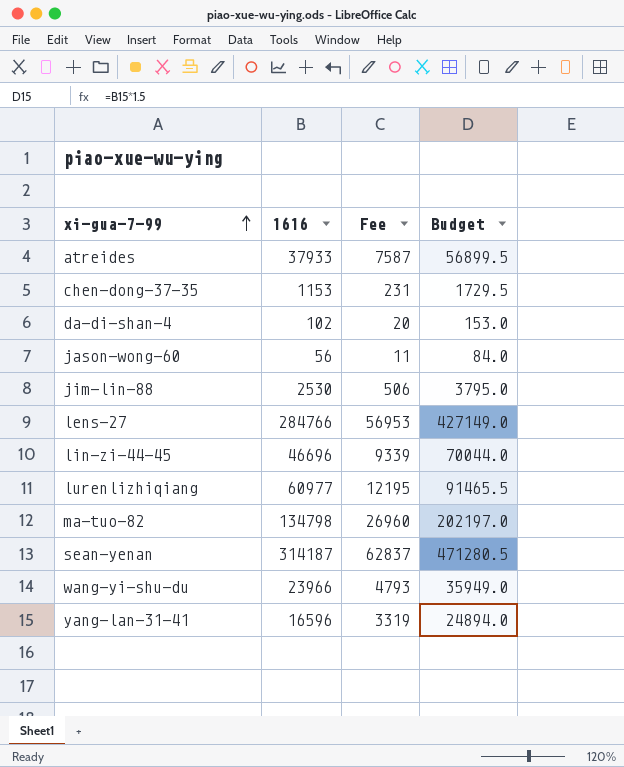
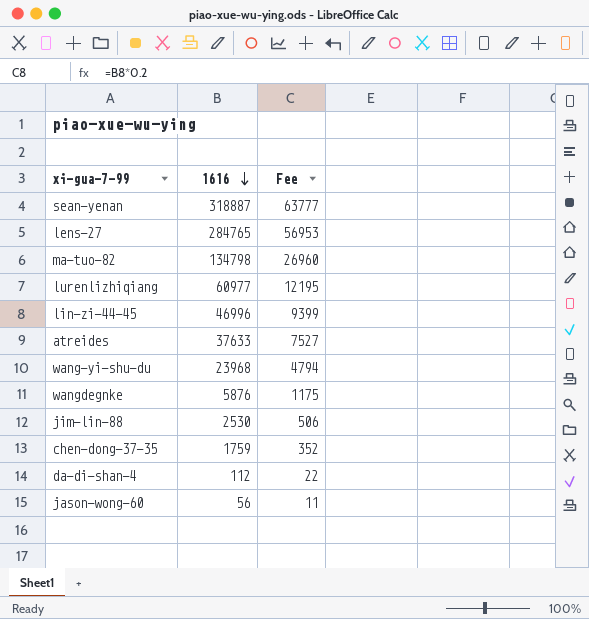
row order: xi-gua-7-99 ascending -> 1616 descending
column Budget | formula: [1616] * 1.5 -> none
row yang-lan-31-41: 16596 | 3319 | 24894.0 -> none
sean-yenan | 1616: 314187 -> 318887
sean-yenan | Fee: 62837 -> 63777
lens-27 | 1616: 284766 -> 284765
lin-zi-44-45 | 1616: 46696 -> 46996
lin-zi-44-45 | Fee: 9339 -> 9399
atreides | 1616: 37933 -> 37633
atreides | Fee: 7587 -> 7527
wang-yi-shu-du | 1616: 23966 -> 23968
wang-yi-shu-du | Fee: 4793 -> 4794
row wangdegnke: none -> 5876 | 1175
chen-dong-37-35 | 1616: 1153 -> 1759
chen-dong-37-35 | Fee: 231 -> 352
da-di-shan-4 | 1616: 102 -> 112
da-di-shan-4 | Fee: 20 -> 22

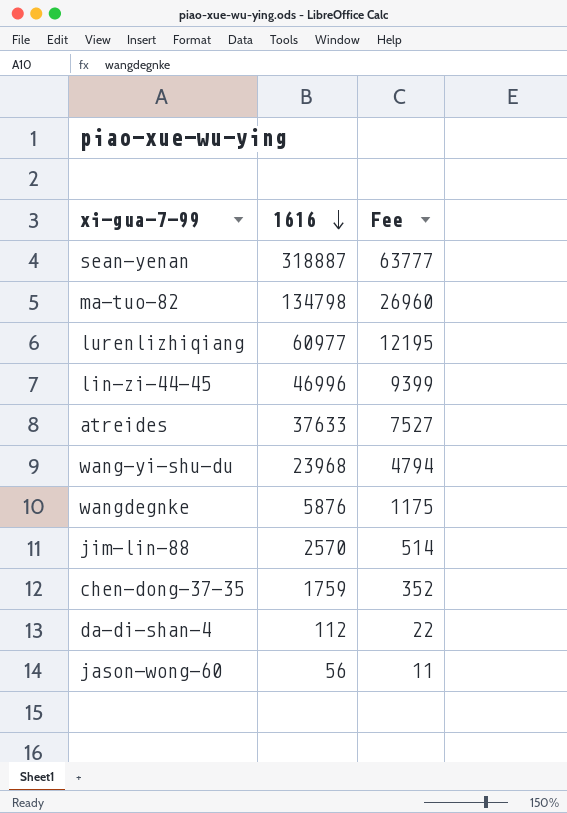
row lens-27: 284765 | 56953 -> none
jim-lin-88 | 1616: 2530 -> 2570
jim-lin-88 | Fee: 506 -> 514

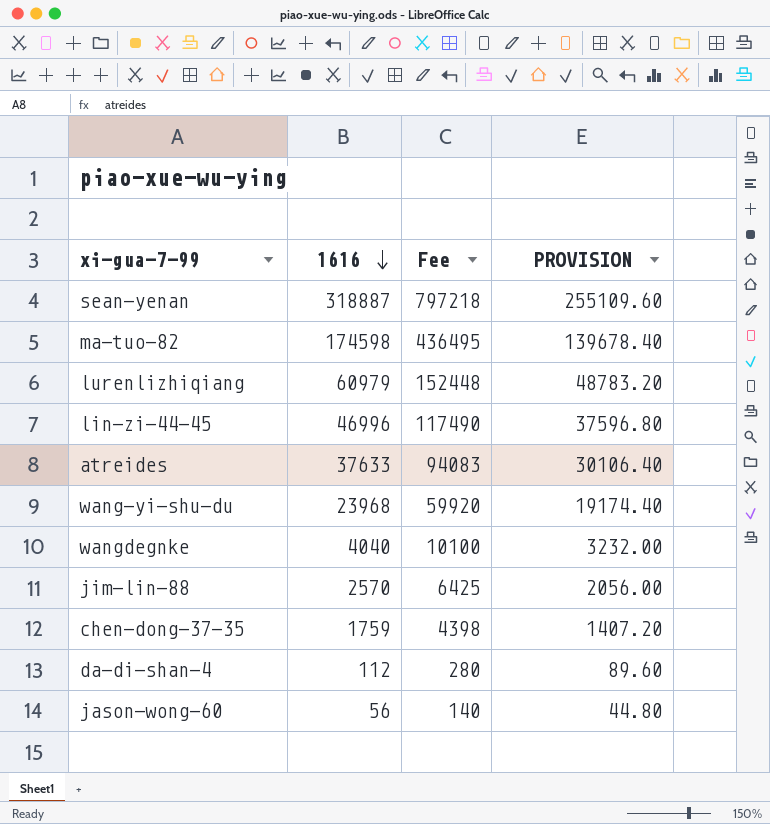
column Fee | formula: [1616] * 0.2 -> [1616] * 2.5
column PROVISION | formula: none -> [1616] * 0.8
ma-tuo-82 | 1616: 134798 -> 174598
lurenlizhiqiang | 1616: 60977 -> 60979
wangdegnke | 1616: 5876 -> 4040

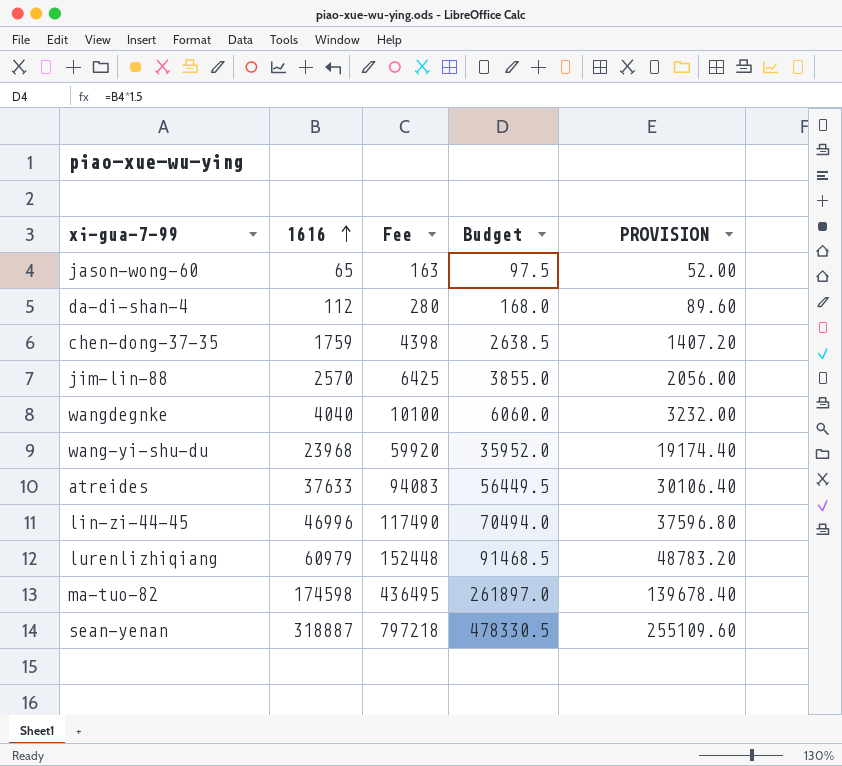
row order: 1616 descending -> 1616 ascending
column Budget | formula: none -> [1616] * 1.5
jason-wong-60 | 1616: 56 -> 65
jason-wong-60 | Fee: 140 -> 163
jason-wong-60 | PROVISION: 44.80 -> 52.00

